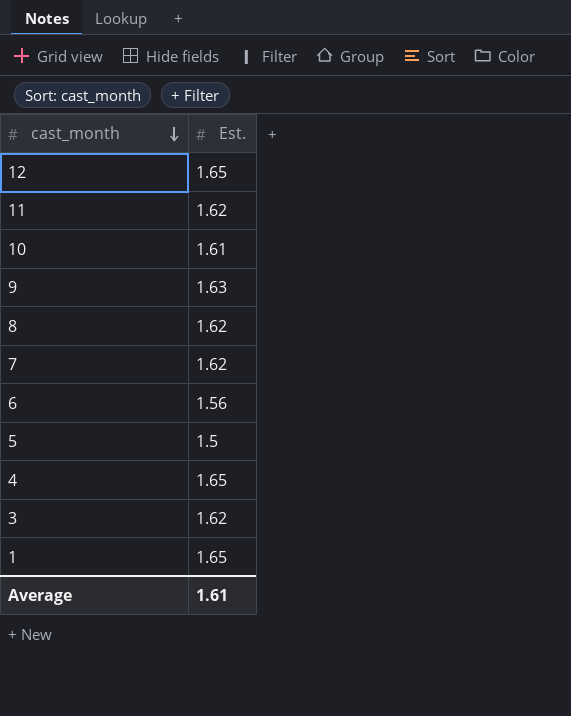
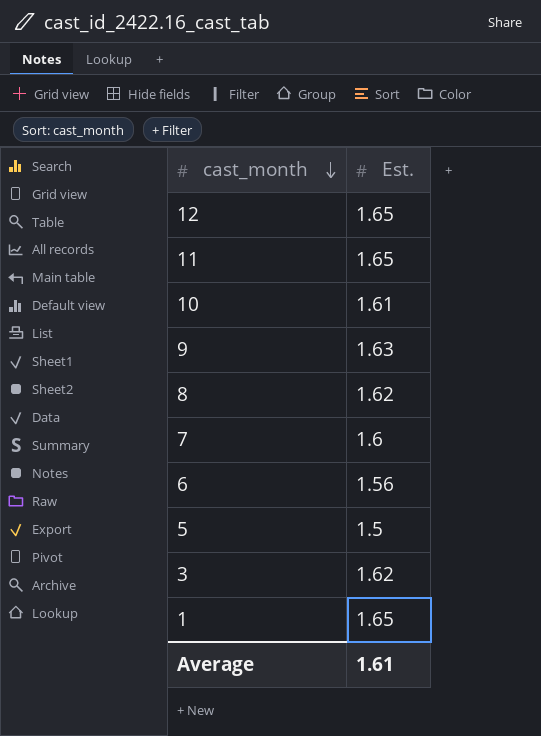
row 4: 1.65 -> none
11 | Est.: 1.62 -> 1.65
7 | Est.: 1.62 -> 1.6

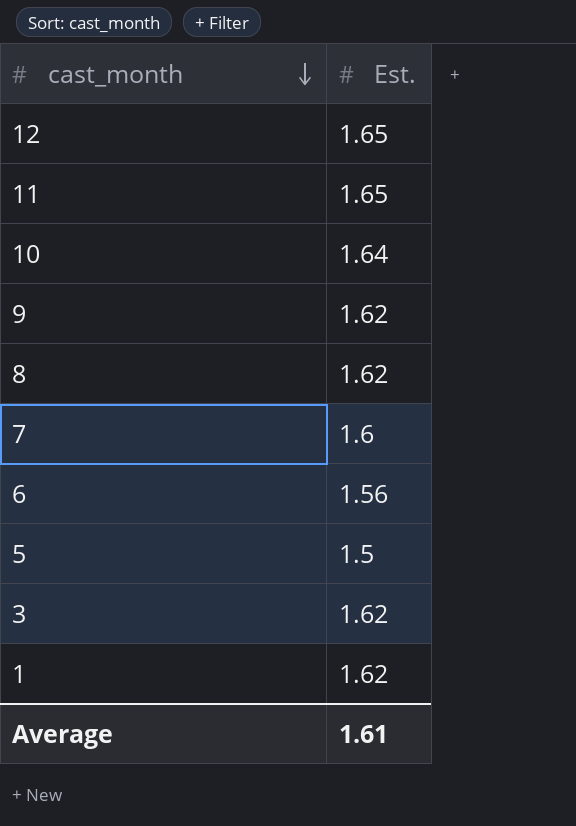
10 | Est.: 1.61 -> 1.64
9 | Est.: 1.63 -> 1.62
1 | Est.: 1.65 -> 1.62

